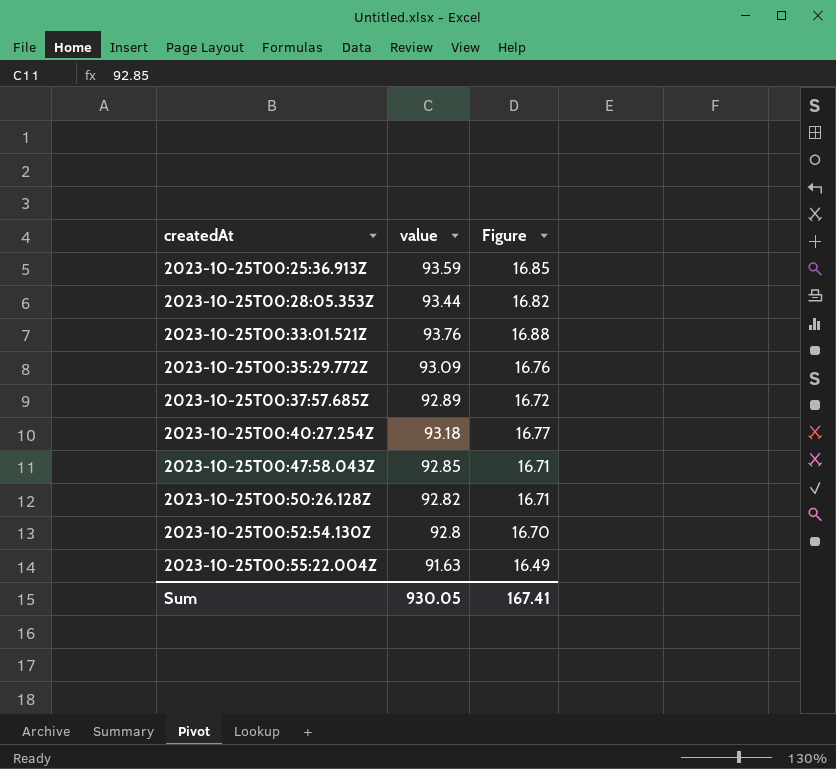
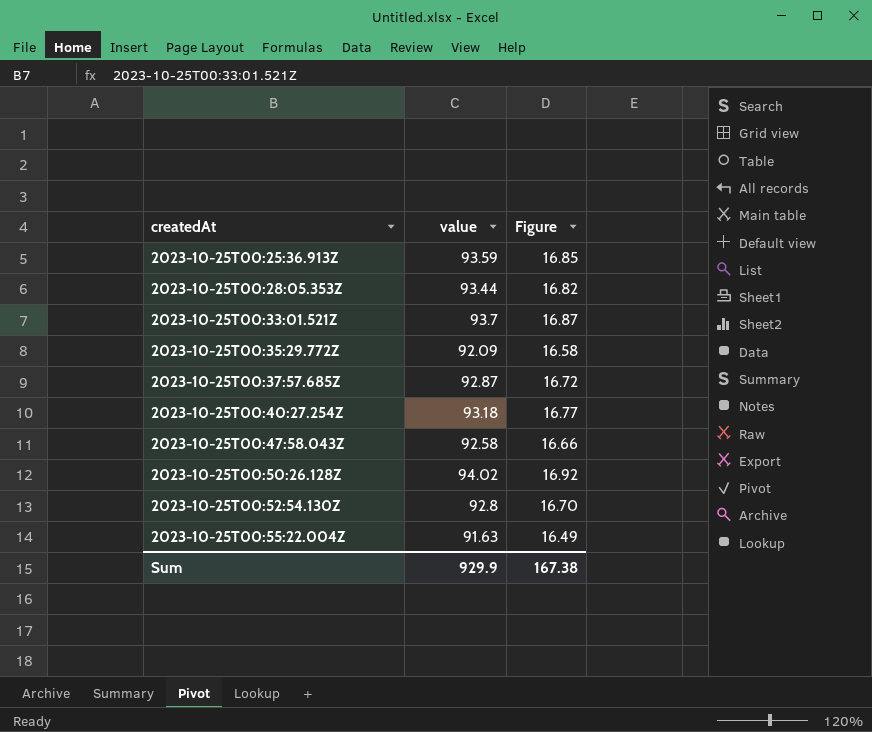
2023-10-25T00:33:01.521Z | value: 93.76 -> 93.7
2023-10-25T00:33:01.521Z | Figure: 16.88 -> 16.87
2023-10-25T00:35:29.772Z | value: 93.09 -> 92.09
2023-10-25T00:35:29.772Z | Figure: 16.76 -> 16.58
2023-10-25T00:37:57.685Z | value: 92.89 -> 92.87
2023-10-25T00:47:58.043Z | value: 92.85 -> 92.58
2023-10-25T00:47:58.043Z | Figure: 16.71 -> 16.66
2023-10-25T00:50:26.128Z | value: 92.82 -> 94.02
2023-10-25T00:50:26.128Z | Figure: 16.71 -> 16.92
Sum | value: 930.05 -> 929.9
Sum | Figure: 167.41 -> 167.38

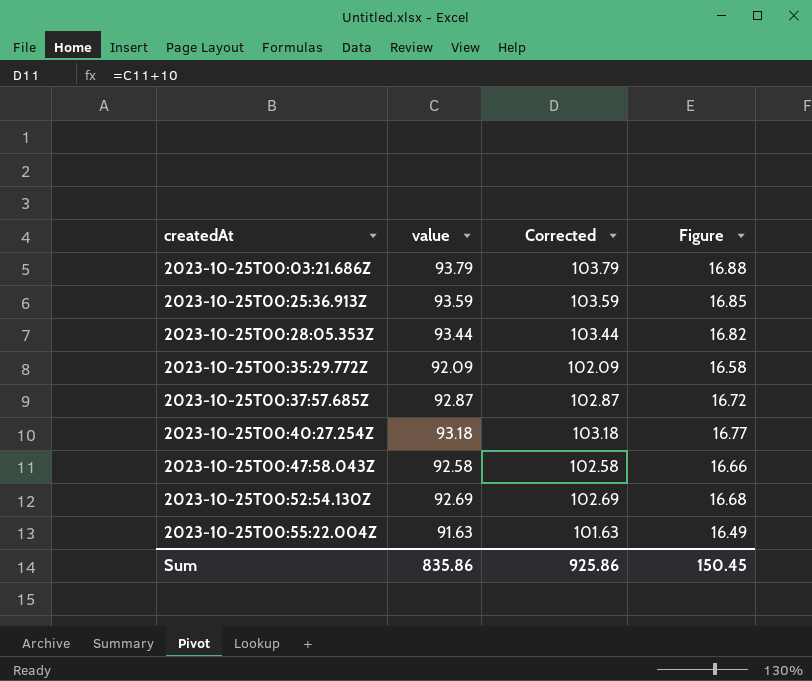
column Corrected | formula: none -> [value] + 10
row 2023-10-25T00:33:01.521Z: 93.7 | 16.87 -> none
row 2023-10-25T00:50:26.128Z: 94.02 | 16.92 -> none
row 2023-10-25T00:03:21.686Z: none -> 93.79 | 103.79 | 16.88
2023-10-25T00:52:54.130Z | value: 92.8 -> 92.69
2023-10-25T00:52:54.130Z | Figure: 16.70 -> 16.68
Sum | value: 929.9 -> 835.86
Sum | Figure: 167.38 -> 150.45

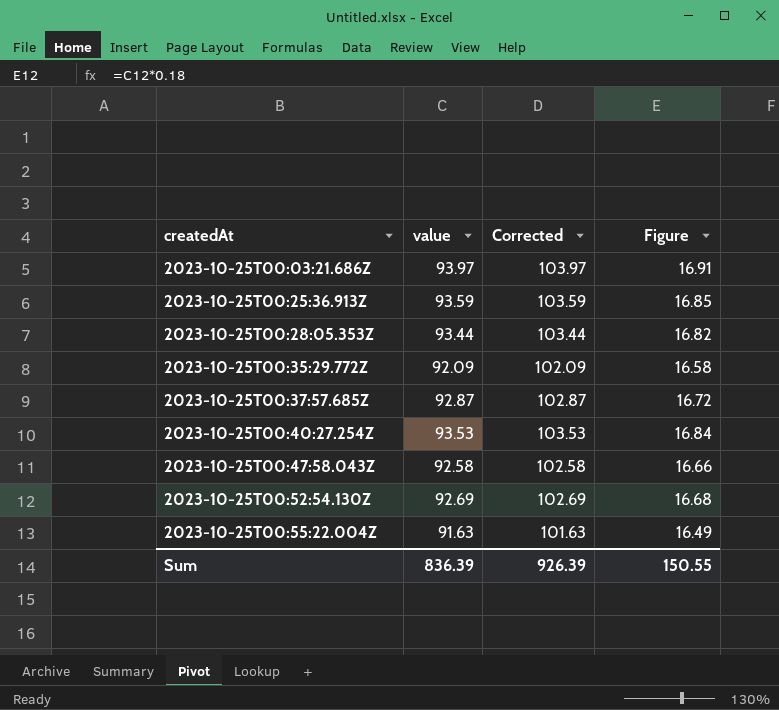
2023-10-25T00:03:21.686Z | value: 93.79 -> 93.97
2023-10-25T00:03:21.686Z | Corrected: 103.79 -> 103.97
2023-10-25T00:03:21.686Z | Figure: 16.88 -> 16.91
2023-10-25T00:40:27.254Z | value: 93.18 -> 93.53
2023-10-25T00:40:27.254Z | Corrected: 103.18 -> 103.53
2023-10-25T00:40:27.254Z | Figure: 16.77 -> 16.84
Sum | value: 835.86 -> 836.39
Sum | Corrected: 925.86 -> 926.39
Sum | Figure: 150.45 -> 150.55

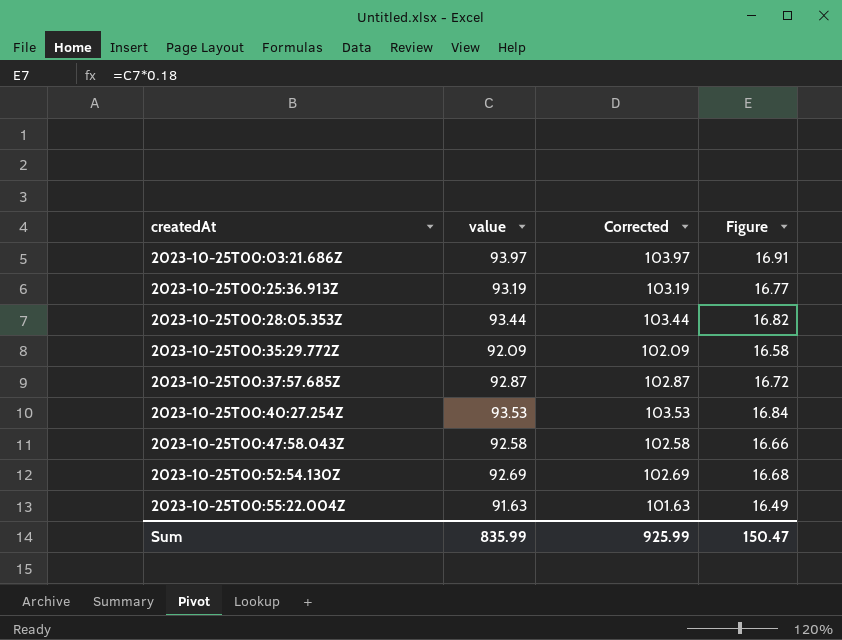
2023-10-25T00:25:36.913Z | value: 93.59 -> 93.19
2023-10-25T00:25:36.913Z | Corrected: 103.59 -> 103.19
2023-10-25T00:25:36.913Z | Figure: 16.85 -> 16.77
Sum | value: 836.39 -> 835.99
Sum | Corrected: 926.39 -> 925.99
Sum | Figure: 150.55 -> 150.47

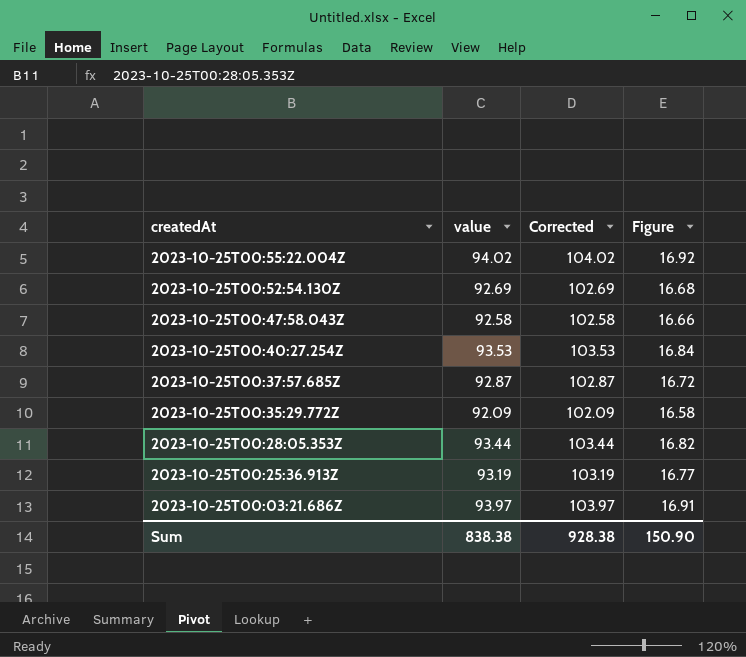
row order: createdAt ascending -> createdAt descending
2023-10-25T00:55:22.004Z | value: 91.63 -> 94.02
2023-10-25T00:55:22.004Z | Corrected: 101.63 -> 104.02
2023-10-25T00:55:22.004Z | Figure: 16.49 -> 16.92
Sum | value: 835.99 -> 838.38
Sum | Corrected: 925.99 -> 928.38
Sum | Figure: 150.47 -> 150.90

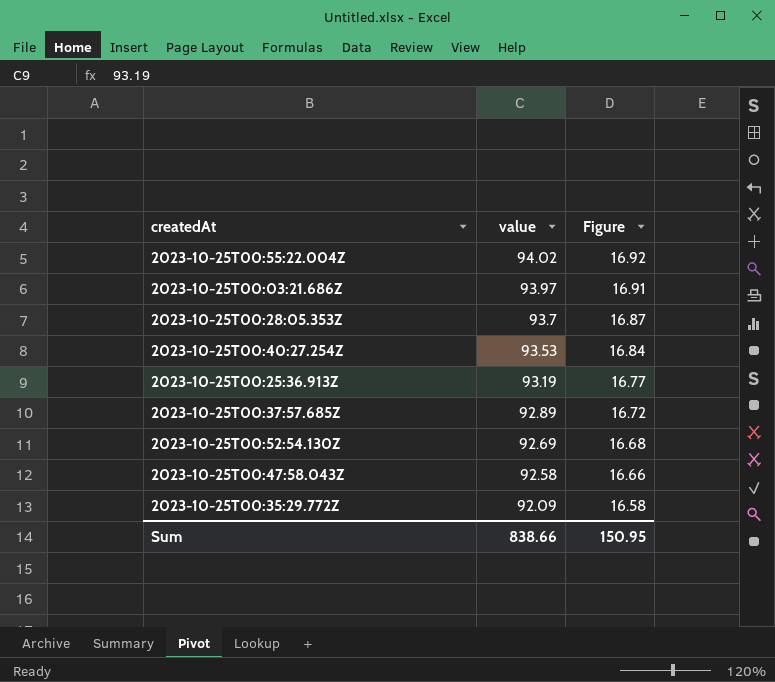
row order: createdAt descending -> value descending
column Corrected | formula: [value] + 10 -> none
2023-10-25T00:28:05.353Z | value: 93.44 -> 93.7
2023-10-25T00:28:05.353Z | Figure: 16.82 -> 16.87
2023-10-25T00:37:57.685Z | value: 92.87 -> 92.89
Sum | value: 838.38 -> 838.66
Sum | Figure: 150.90 -> 150.95

